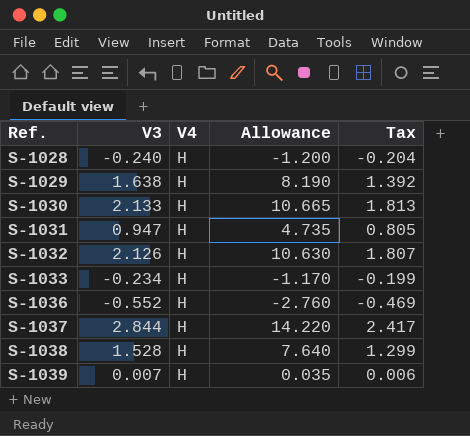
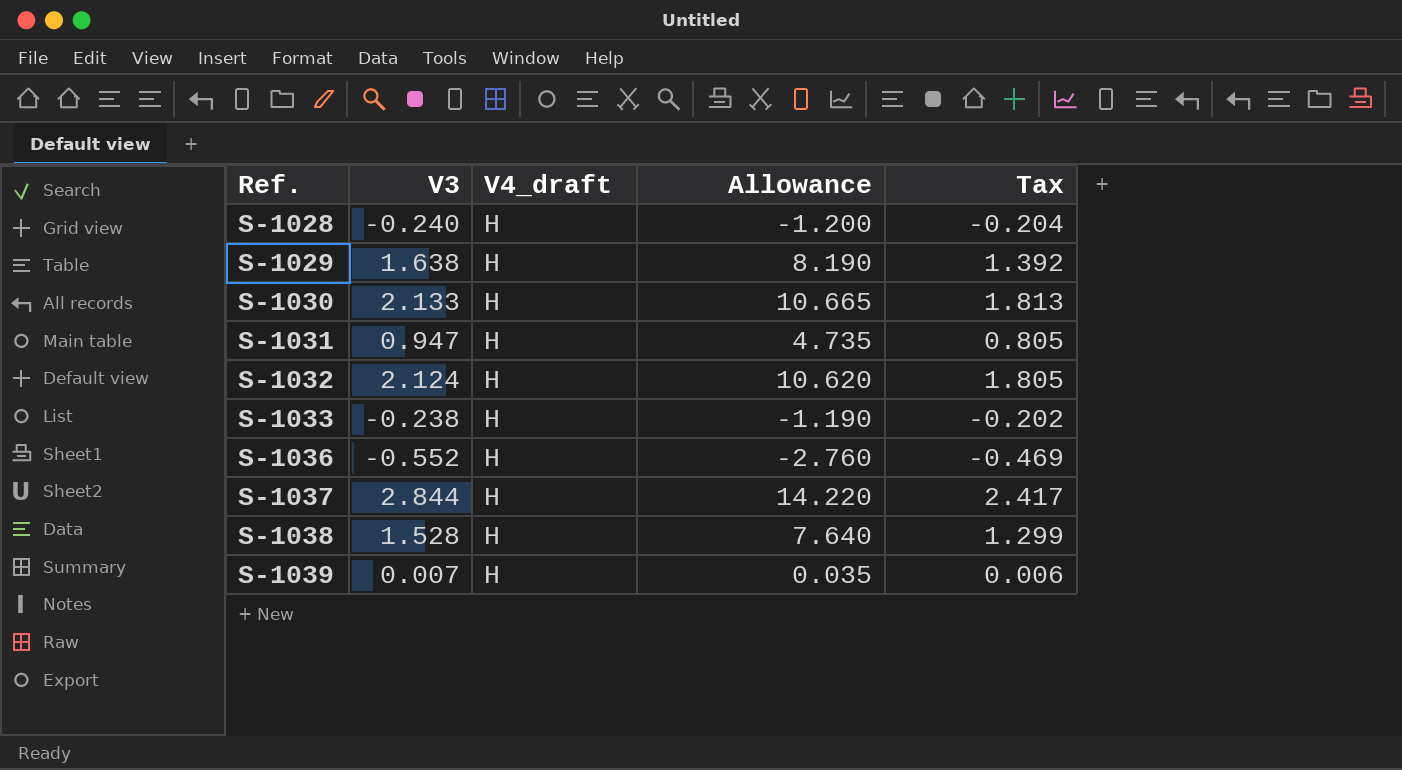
column name: V4 -> V4_draft
S-1032 | V3: 2.126 -> 2.124
S-1032 | Allowance: 10.630 -> 10.620
S-1032 | Tax: 1.807 -> 1.805
S-1033 | V3: -0.234 -> -0.238
S-1033 | Allowance: -1.170 -> -1.190
S-1033 | Tax: -0.199 -> -0.202

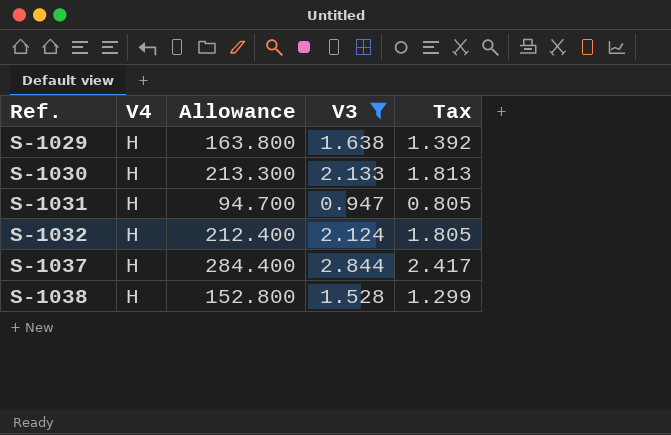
filter: none -> V3 >= 0.947
column name: V4_draft -> V4
column Allowance | formula: [V3] * 5 -> [V3] * 100
column V3 | position: 2 -> 4

